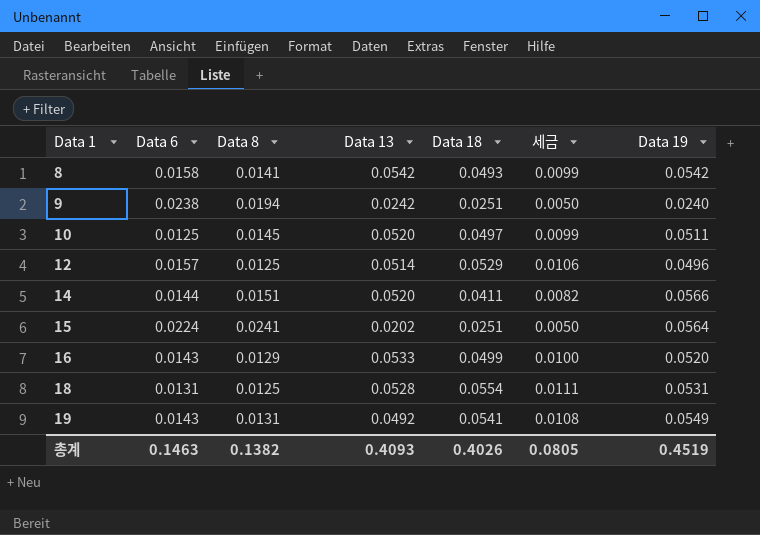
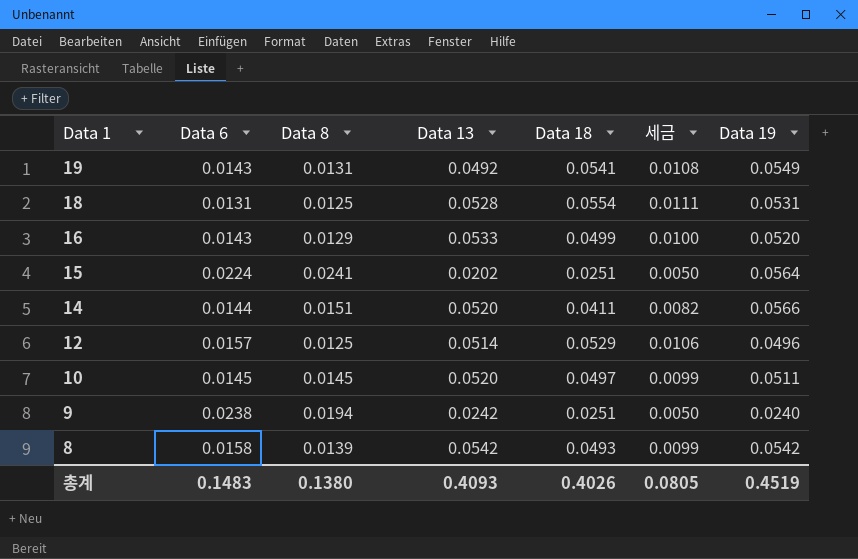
row order: Data 1 ascending -> Data 1 descending
10 | Data 6: 0.0125 -> 0.0145
8 | Data 8: 0.0141 -> 0.0139
총계 | Data 6: 0.1463 -> 0.1483
총계 | Data 8: 0.1382 -> 0.1380

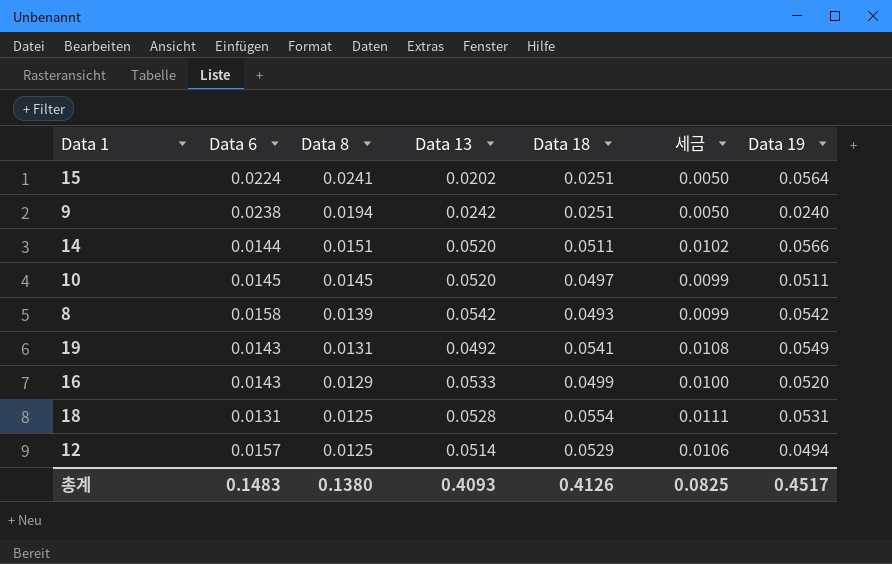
row order: Data 1 descending -> Data 8 descending
14 | Data 18: 0.0411 -> 0.0511
14 | 세금: 0.0082 -> 0.0102
12 | Data 19: 0.0496 -> 0.0494
총계 | Data 18: 0.4026 -> 0.4126
총계 | 세금: 0.0805 -> 0.0825
총계 | Data 19: 0.4519 -> 0.4517

